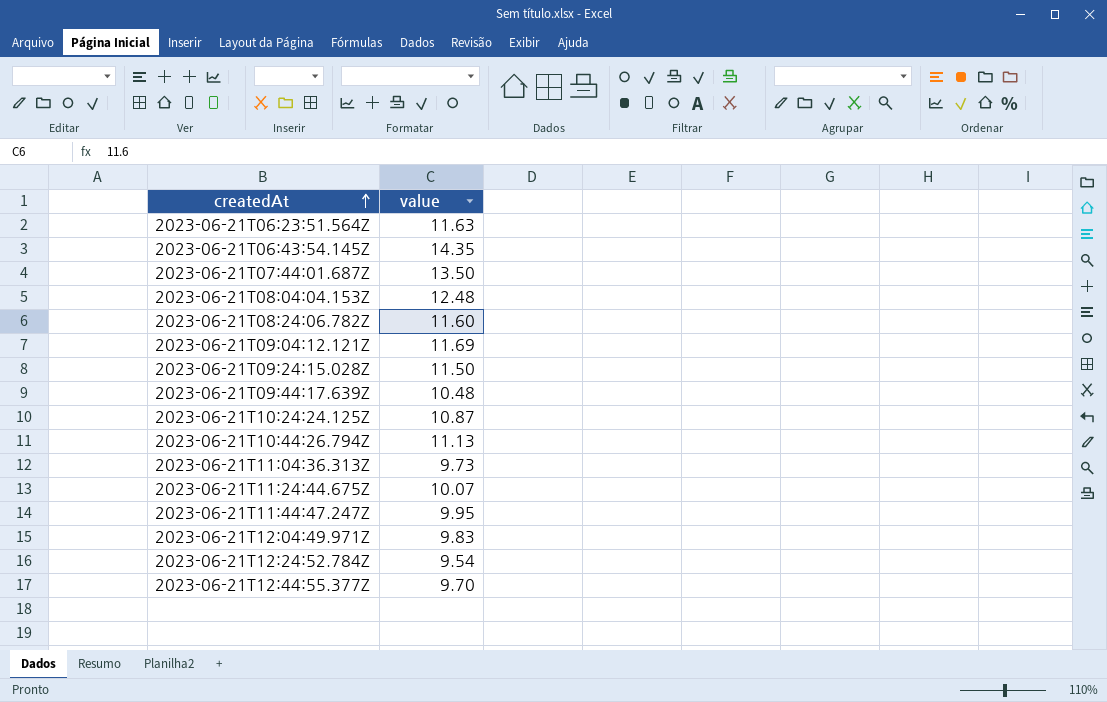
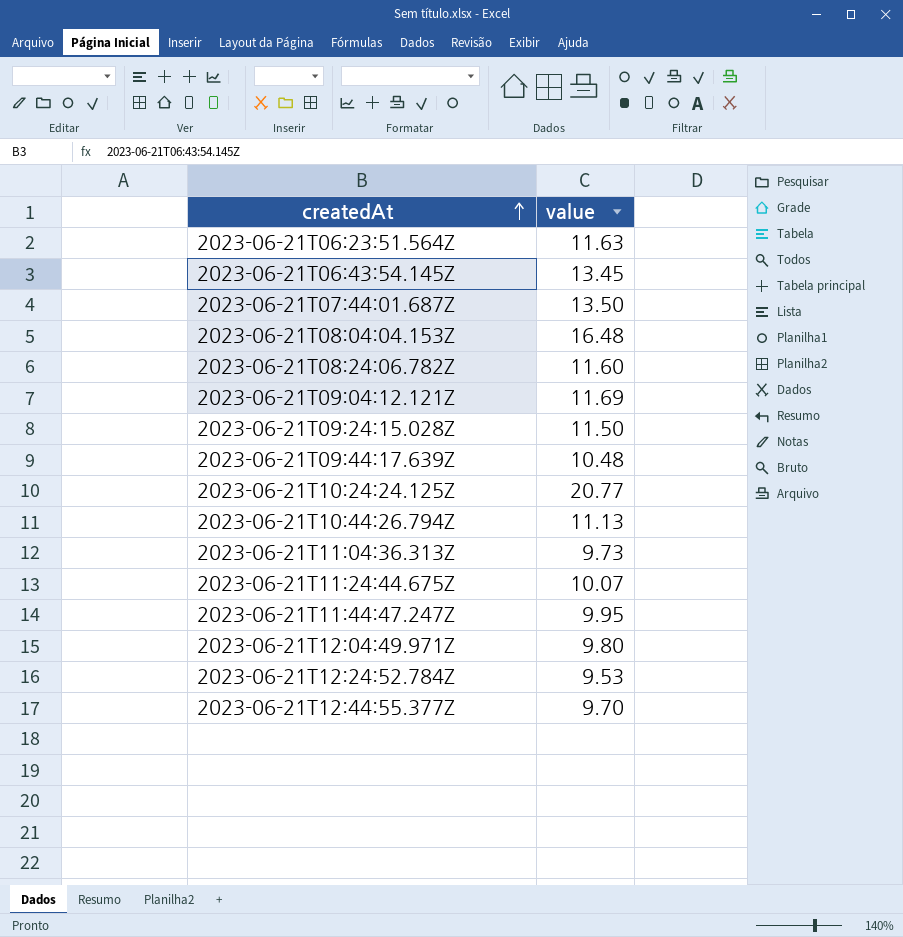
2023-06-21T06:43:54.145Z | value: 14.35 -> 13.45
2023-06-21T08:04:04.153Z | value: 12.48 -> 16.48
2023-06-21T10:24:24.125Z | value: 10.87 -> 20.77
2023-06-21T12:04:49.971Z | value: 9.83 -> 9.80
2023-06-21T12:24:52.784Z | value: 9.54 -> 9.53

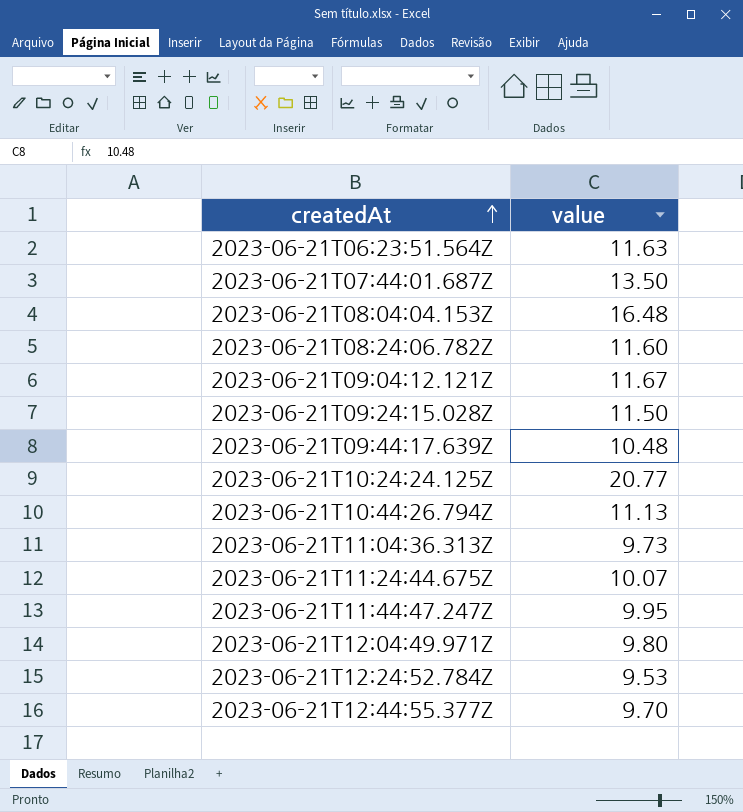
row 2023-06-21T06:43:54.145Z: 13.45 -> none
2023-06-21T09:04:12.121Z | value: 11.69 -> 11.67

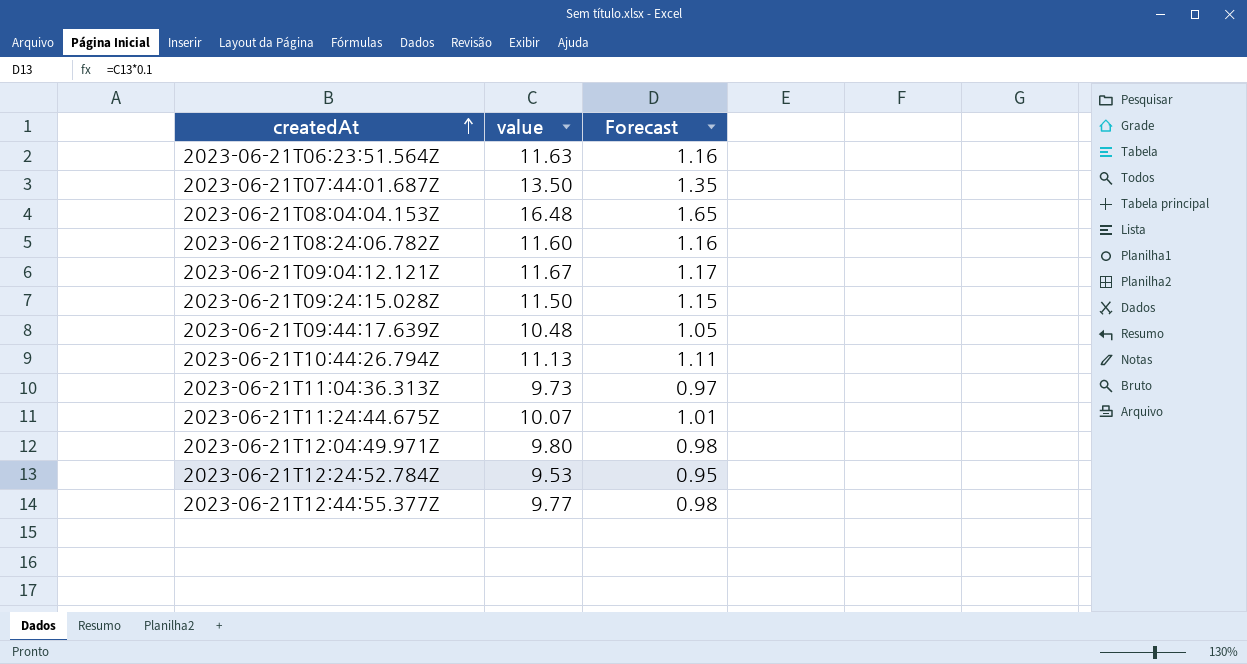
column Forecast | formula: none -> [value] * 0.1
row 2023-06-21T10:24:24.125Z: 20.77 -> none
row 2023-06-21T11:44:47.247Z: 9.95 -> none
2023-06-21T12:44:55.377Z | value: 9.70 -> 9.77

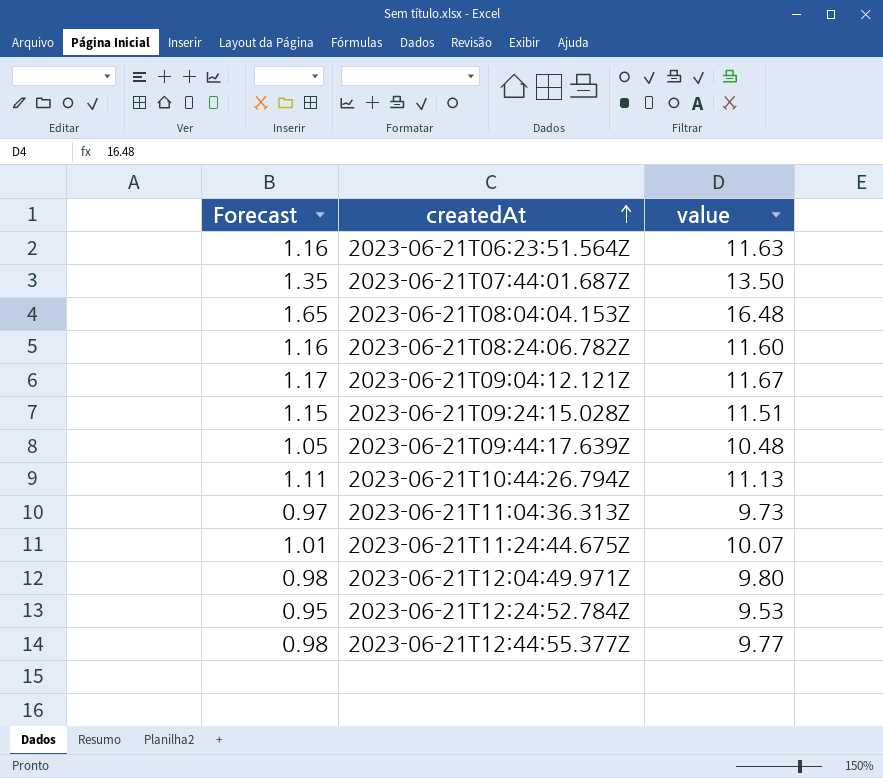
column Forecast | position: 3 -> 1
2023-06-21T09:24:15.028Z | value: 11.50 -> 11.51

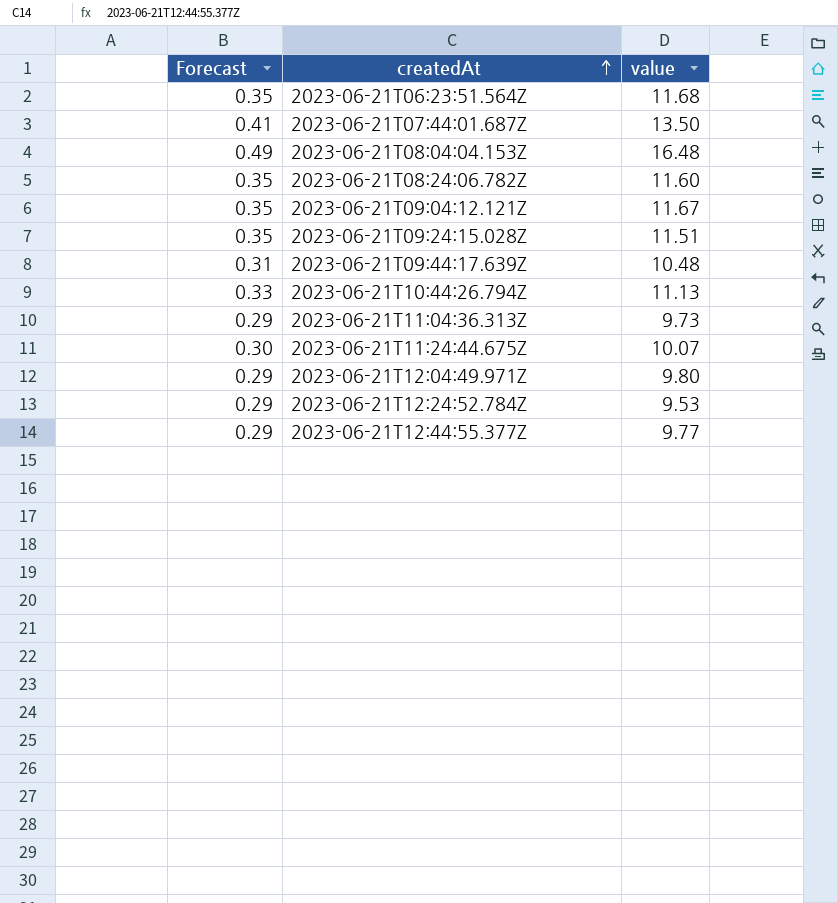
column Forecast | formula: [value] * 0.1 -> [value] * 0.03
2023-06-21T06:23:51.564Z | value: 11.63 -> 11.68

